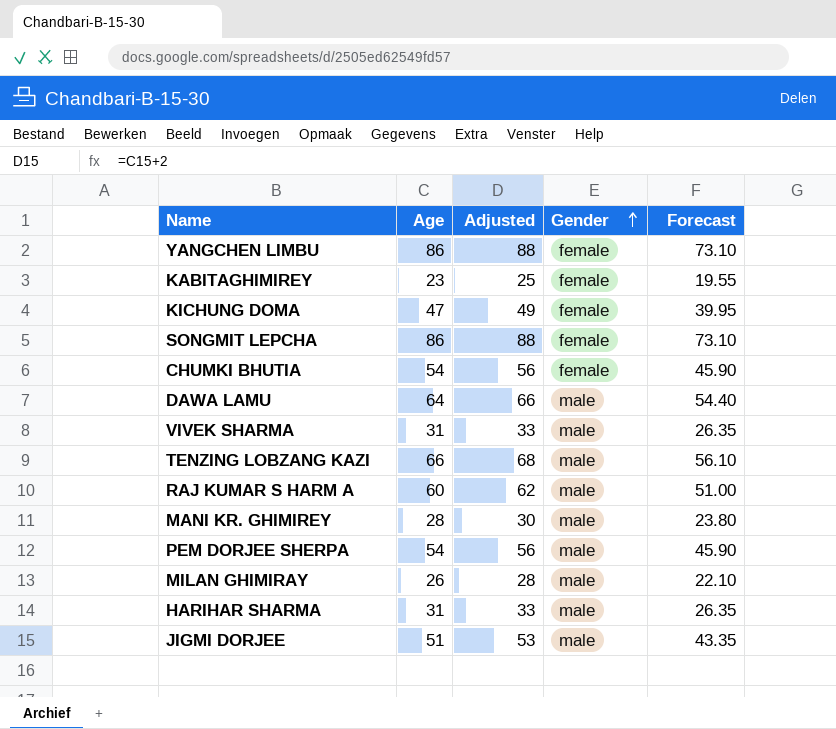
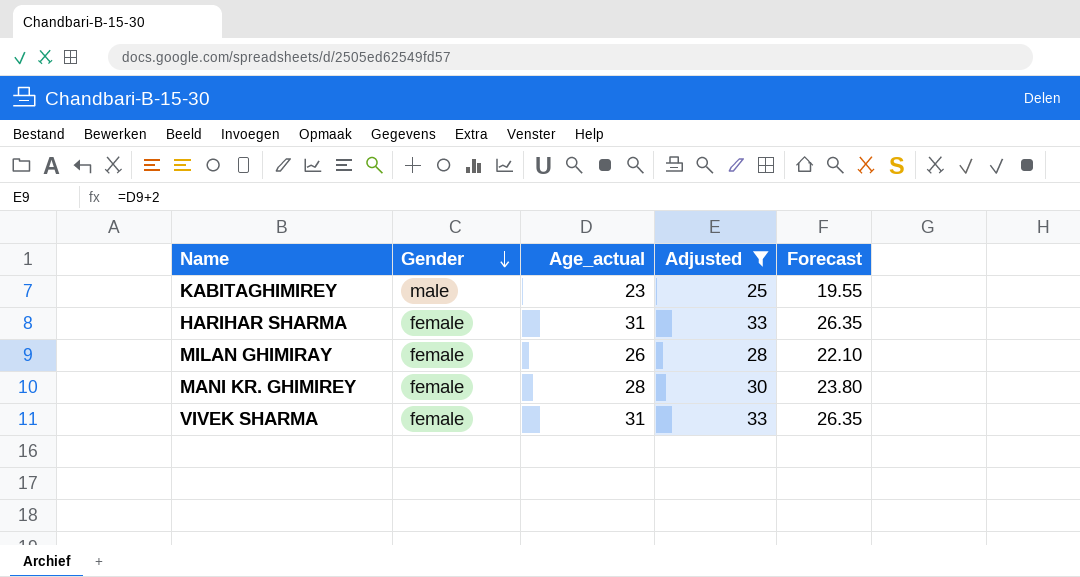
filter: none -> Adjusted <= 33
row order: Gender ascending -> Gender descending
column Gender | position: 4 -> 2
column name: Age -> Age_actual
KABITAGHIMIREY | Gender: female -> male
HARIHAR SHARMA | Gender: male -> female
MILAN GHIMIRAY | Gender: male -> female
MANI KR. GHIMIREY | Gender: male -> female
VIVEK SHARMA | Gender: male -> female

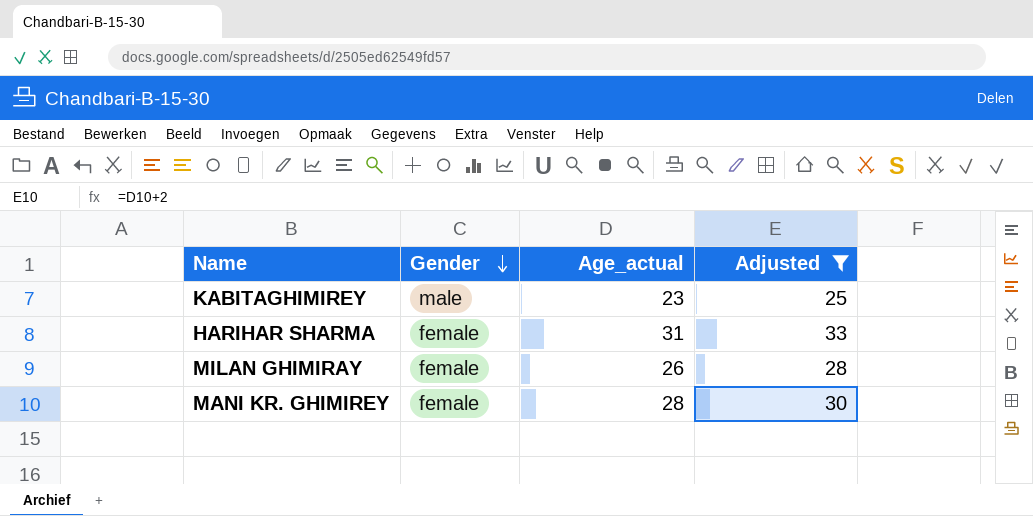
column Forecast | formula: [Age_actual] * 0.85 -> none
row VIVEK SHARMA: female | 31 | 33 | 26.35 -> none

